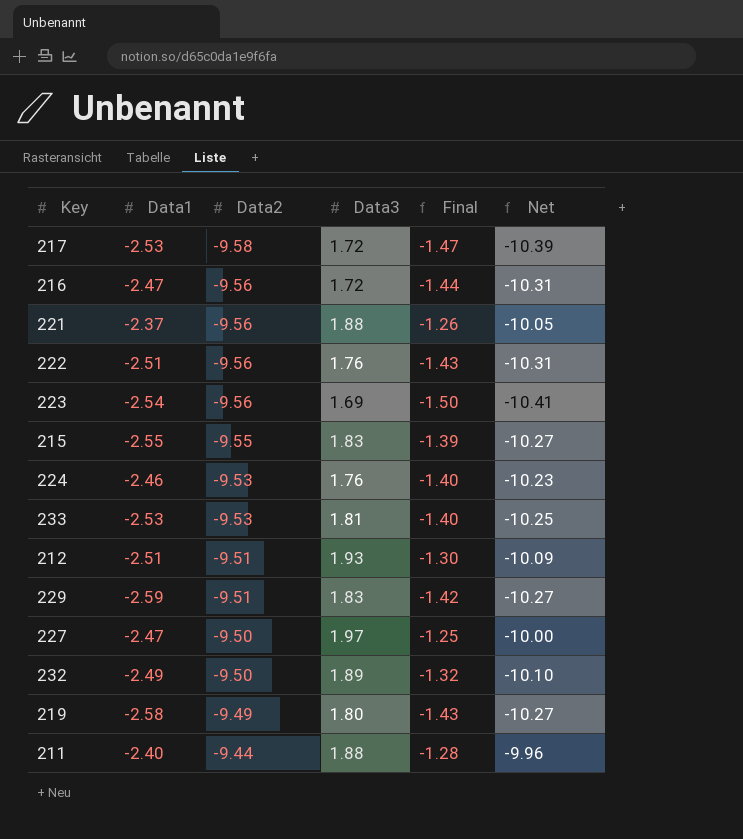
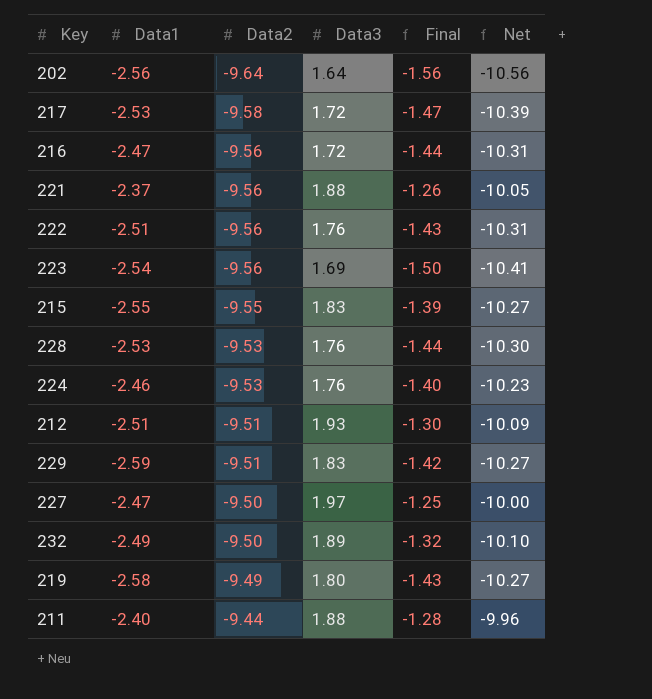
row 233: -2.53 | -9.53 | 1.81 | -1.40 | -10.25 -> none
row 202: none -> -2.56 | -9.64 | 1.64 | -1.56 | -10.56
row 228: none -> -2.53 | -9.53 | 1.76 | -1.44 | -10.30

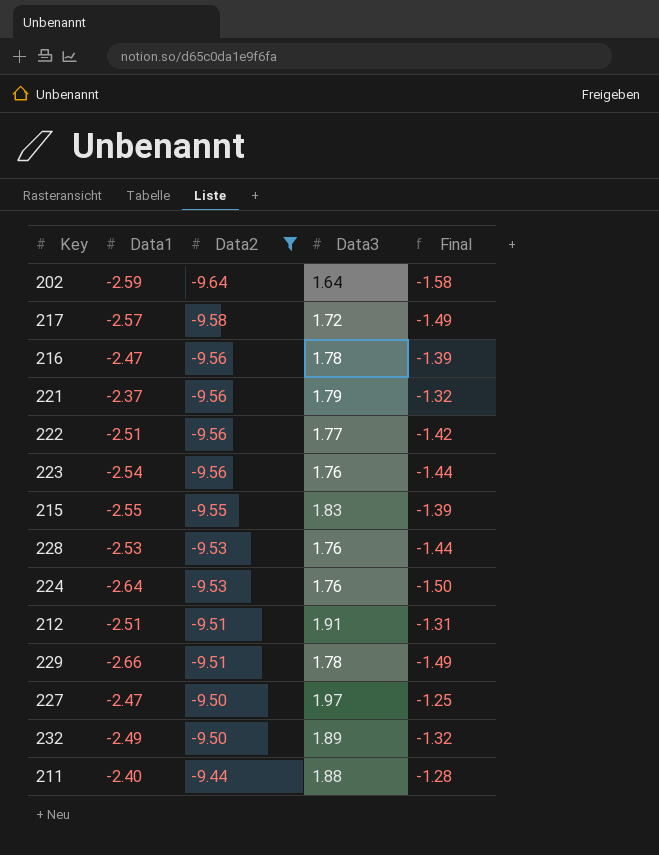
filter: none -> Data2 != -9.49
column Net | formula: [Data1] + [Data2] + [Data3] -> none
202 | Data1: -2.56 -> -2.59
202 | Final: -1.56 -> -1.58
217 | Data1: -2.53 -> -2.57
217 | Final: -1.47 -> -1.49
216 | Data3: 1.72 -> 1.78
216 | Final: -1.44 -> -1.39
221 | Data3: 1.88 -> 1.79
221 | Final: -1.26 -> -1.32
222 | Data3: 1.76 -> 1.77
222 | Final: -1.43 -> -1.42
223 | Data3: 1.69 -> 1.76
223 | Final: -1.50 -> -1.44
224 | Data1: -2.46 -> -2.64
224 | Final: -1.40 -> -1.50
212 | Data3: 1.93 -> 1.91
212 | Final: -1.30 -> -1.31
229 | Data1: -2.59 -> -2.66
229 | Data3: 1.83 -> 1.78
229 | Final: -1.42 -> -1.49

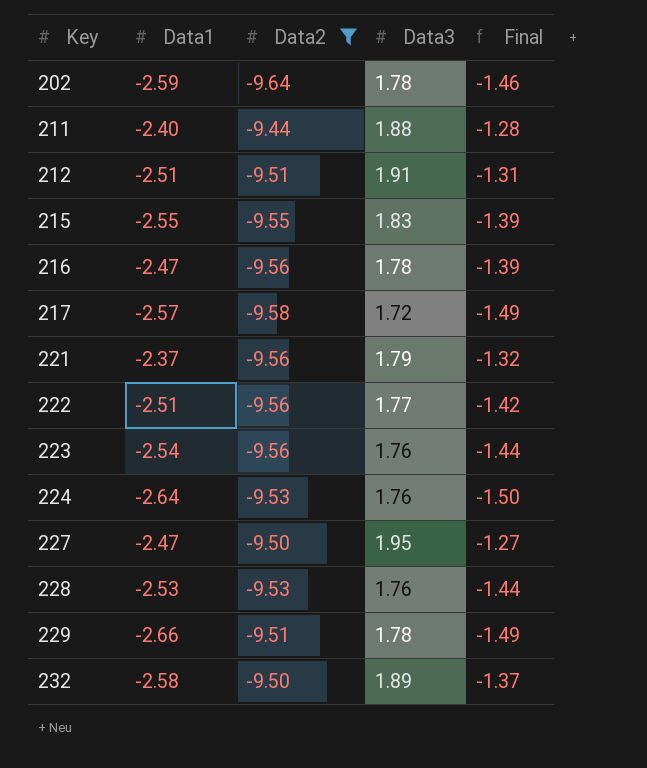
row order: Data2 ascending -> Key ascending
202 | Data3: 1.64 -> 1.78
202 | Final: -1.58 -> -1.46
227 | Data3: 1.97 -> 1.95
227 | Final: -1.25 -> -1.27
232 | Data1: -2.49 -> -2.58
232 | Final: -1.32 -> -1.37

